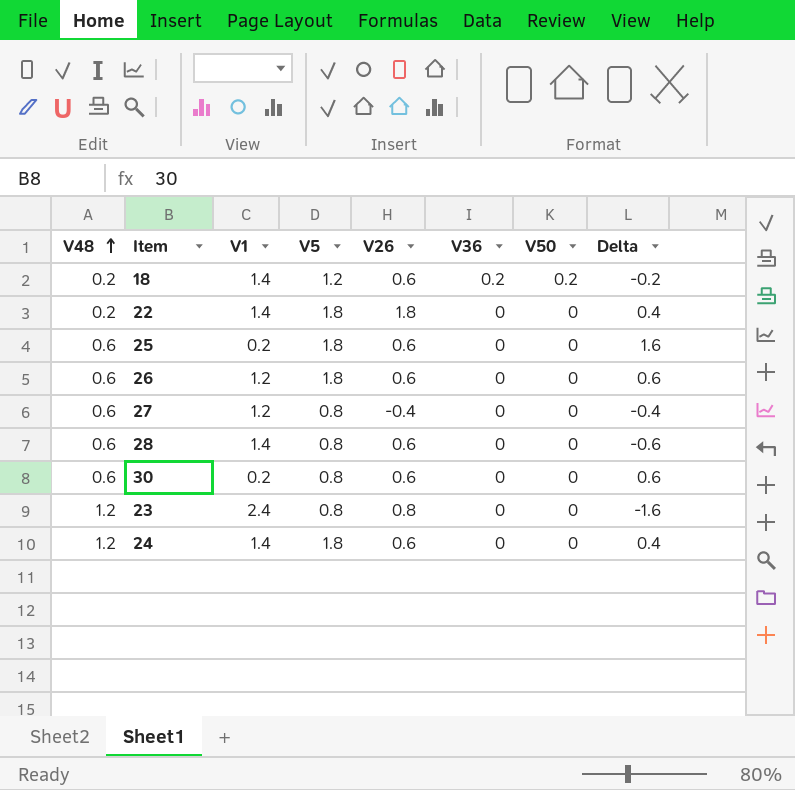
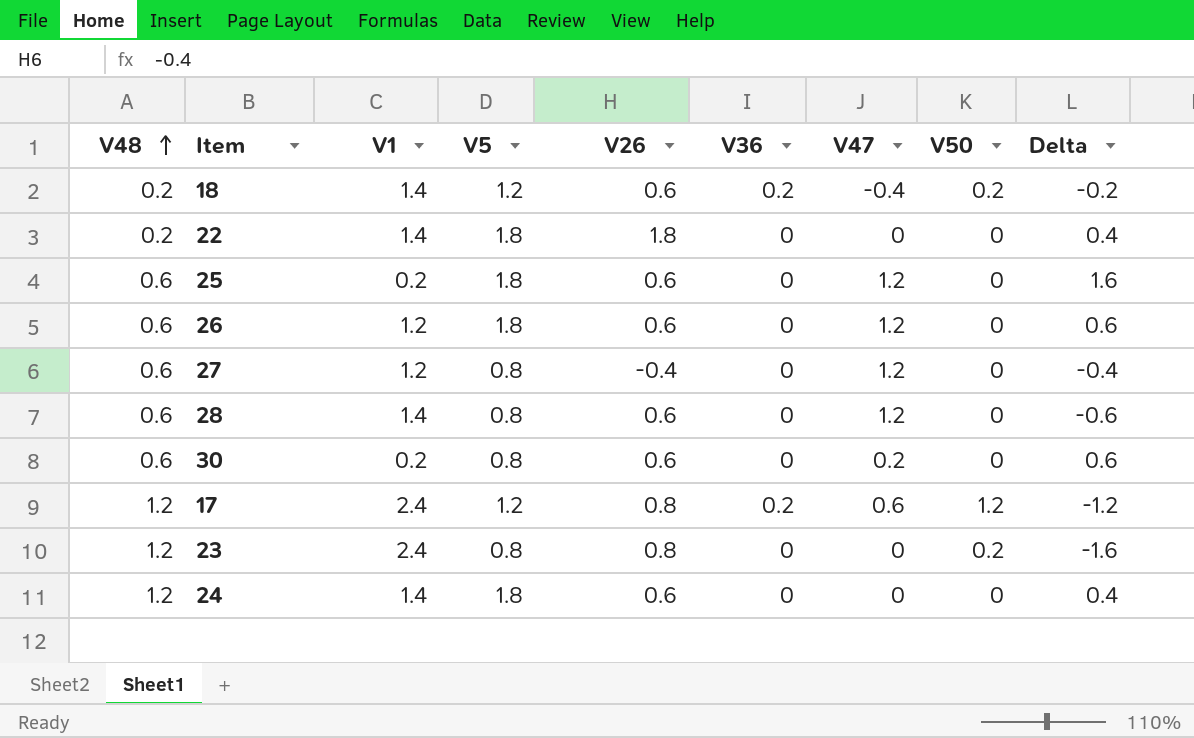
column V47 | position: none -> 7
row 17: none -> 1.2 | 2.4 | 1.2 | 0.8 | 0.2 | 0.6 | 1.2 | -1.2
23 | V50: 0 -> 0.2

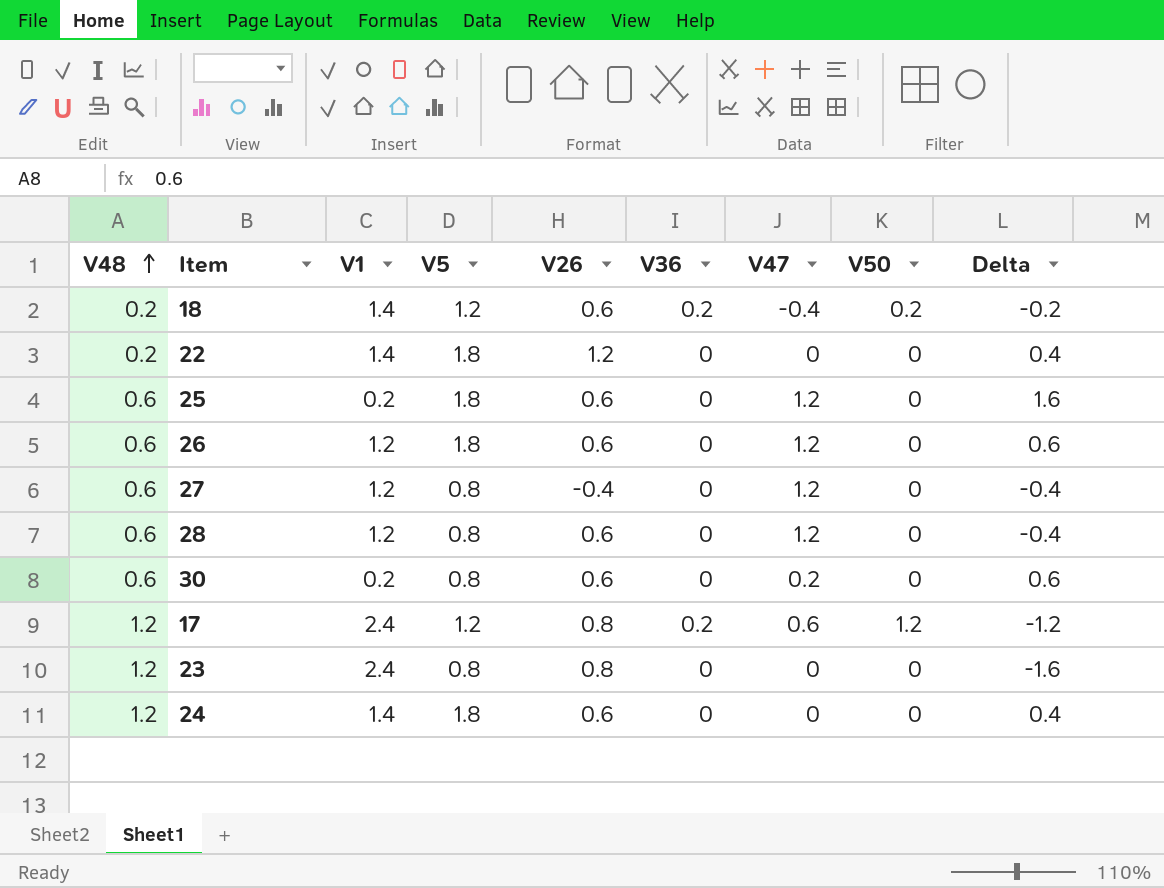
22 | V26: 1.8 -> 1.2
28 | V1: 1.4 -> 1.2
28 | Delta: -0.6 -> -0.4
23 | V50: 0.2 -> 0

